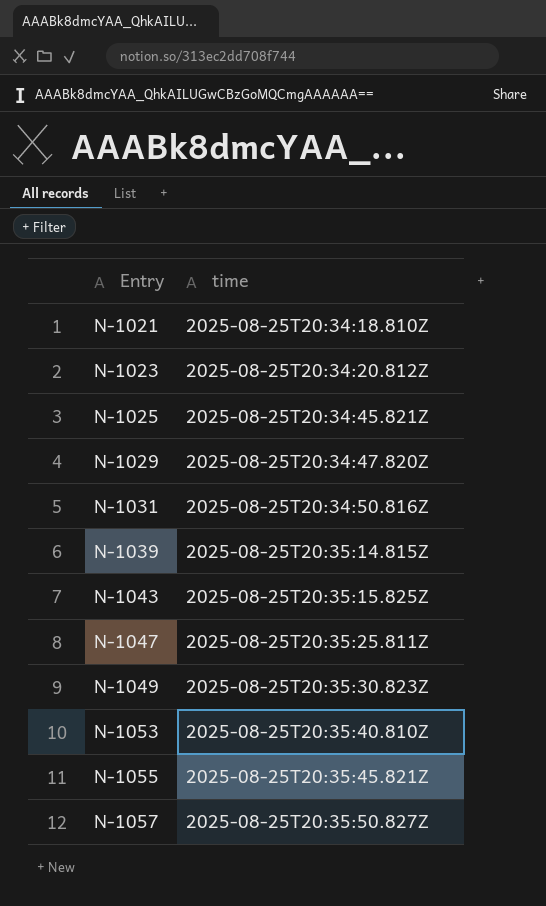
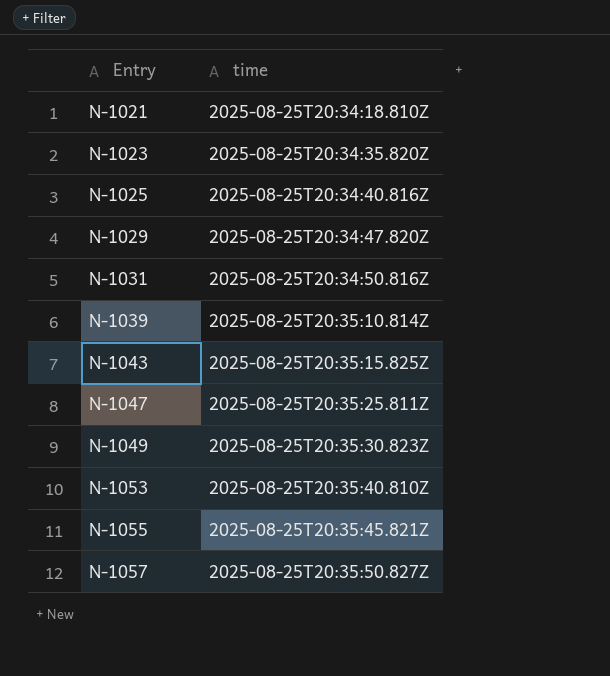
N-1023 | time: 2025-08-25T20:34:20.812Z -> 2025-08-25T20:34:35.820Z
N-1025 | time: 2025-08-25T20:34:45.821Z -> 2025-08-25T20:34:40.816Z
N-1039 | time: 2025-08-25T20:35:14.815Z -> 2025-08-25T20:35:10.814Z

